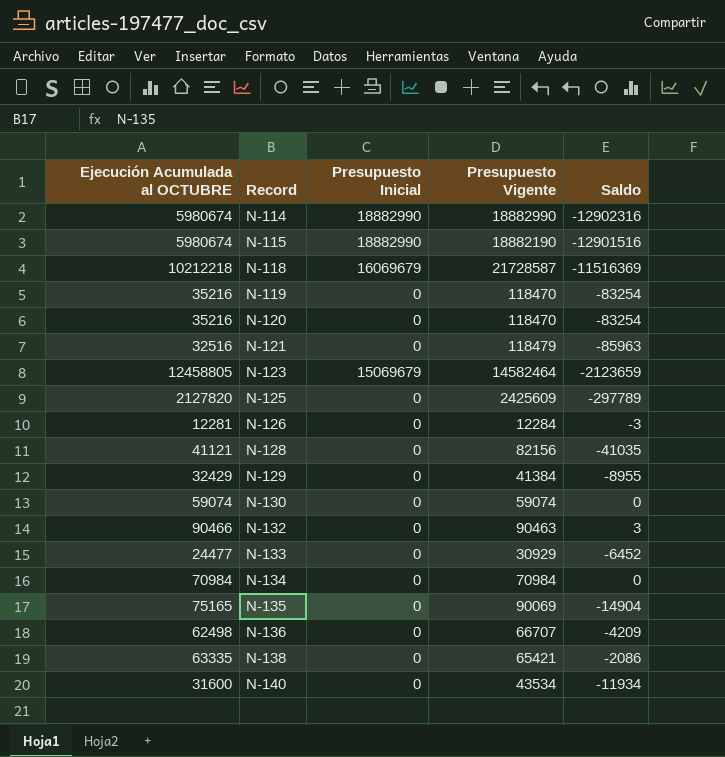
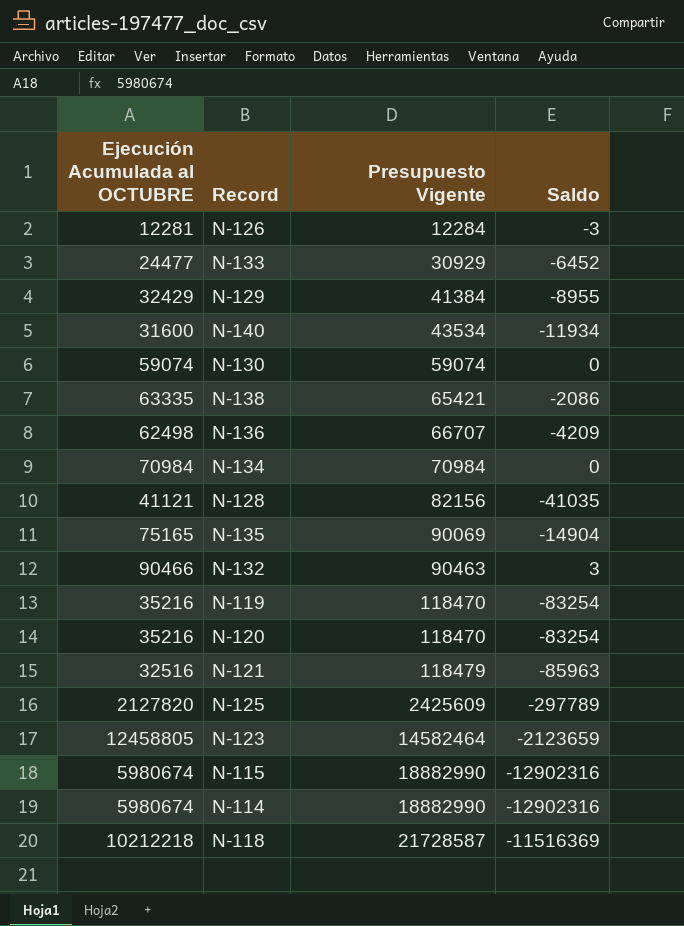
row order: Record ascending -> Presupuesto Vigente ascending
column Presupuesto Inicial | position: 3 -> none
N-115 | Presupuesto Vigente: 18882190 -> 18882990
N-115 | Saldo: -12901516 -> -12902316

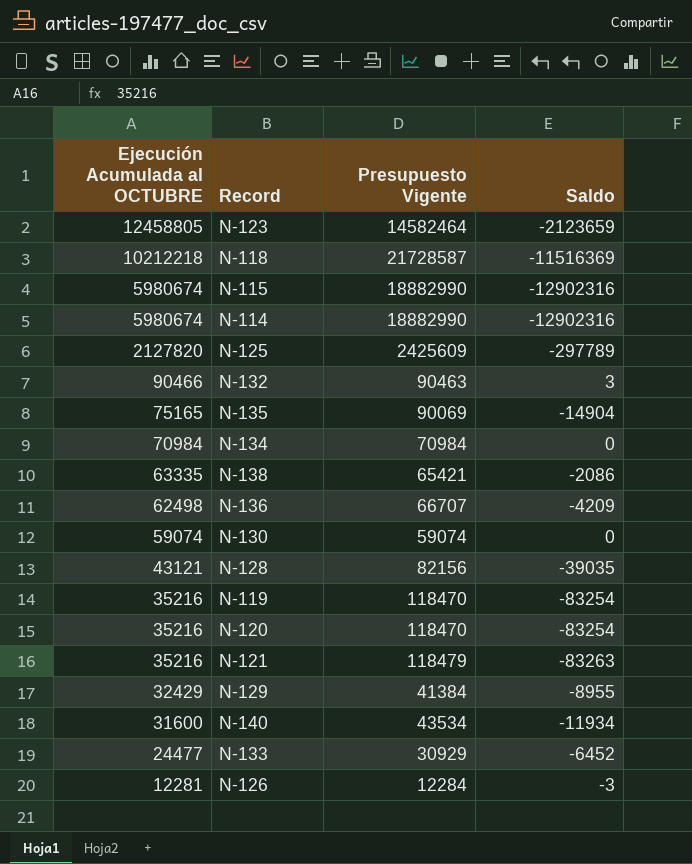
row order: Presupuesto Vigente ascending -> Ejecución Acumulada al OCTUBRE descending
N-128 | Ejecución Acumulada al OCTUBRE: 41121 -> 43121
N-128 | Saldo: -41035 -> -39035
N-121 | Ejecución Acumulada al OCTUBRE: 32516 -> 35216
N-121 | Saldo: -85963 -> -83263

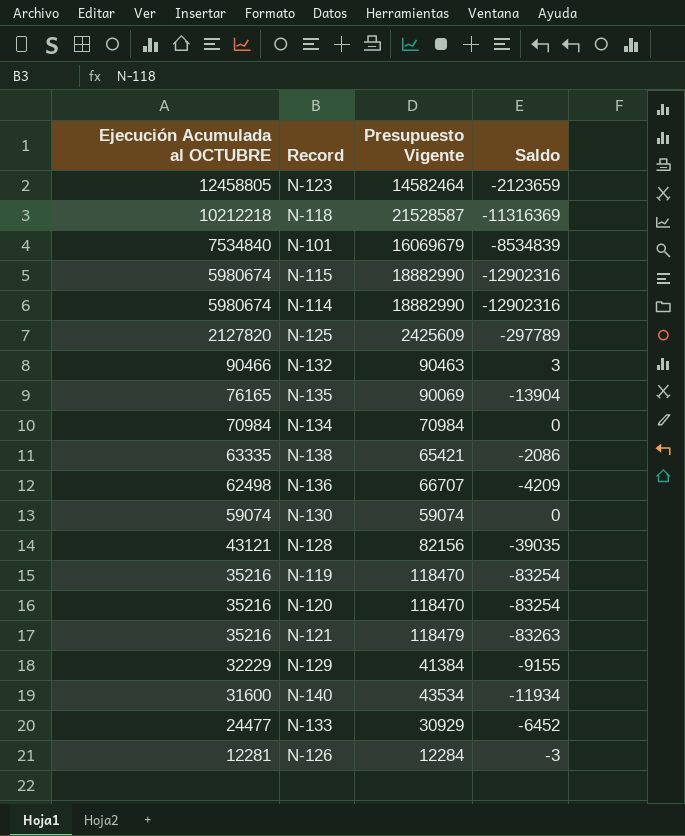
N-118 | Presupuesto Vigente: 21728587 -> 21528587
N-118 | Saldo: -11516369 -> -11316369
row N-101: none -> 7534840 | 16069679 | -8534839
N-135 | Ejecución Acumulada al OCTUBRE: 75165 -> 76165
N-135 | Saldo: -14904 -> -13904
N-129 | Ejecución Acumulada al OCTUBRE: 32429 -> 32229
N-129 | Saldo: -8955 -> -9155

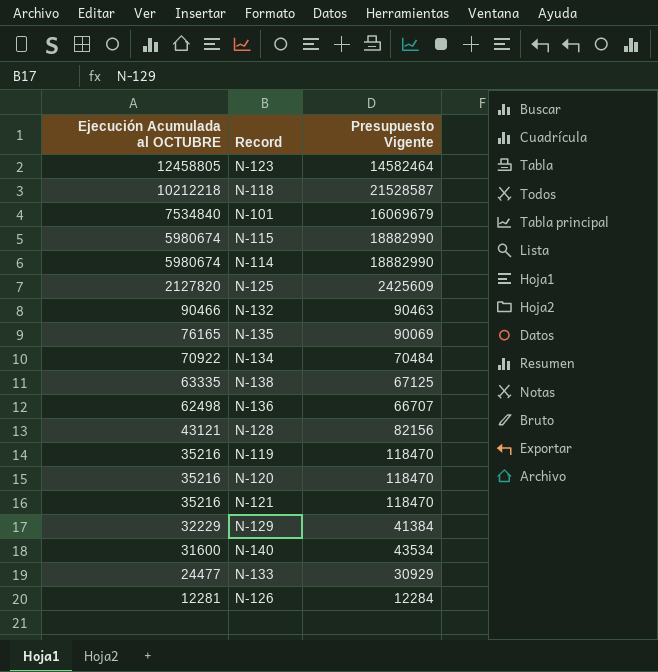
column Saldo | formula: [Ejecución Acumulada al OCTUBRE] - [Presupuesto Vigente] -> none
row N-130: 59074 | 59074 | 0 -> none
N-134 | Ejecución Acumulada al OCTUBRE: 70984 -> 70922
N-134 | Presupuesto Vigente: 70984 -> 70484
N-138 | Presupuesto Vigente: 65421 -> 67125
N-121 | Presupuesto Vigente: 118479 -> 118470

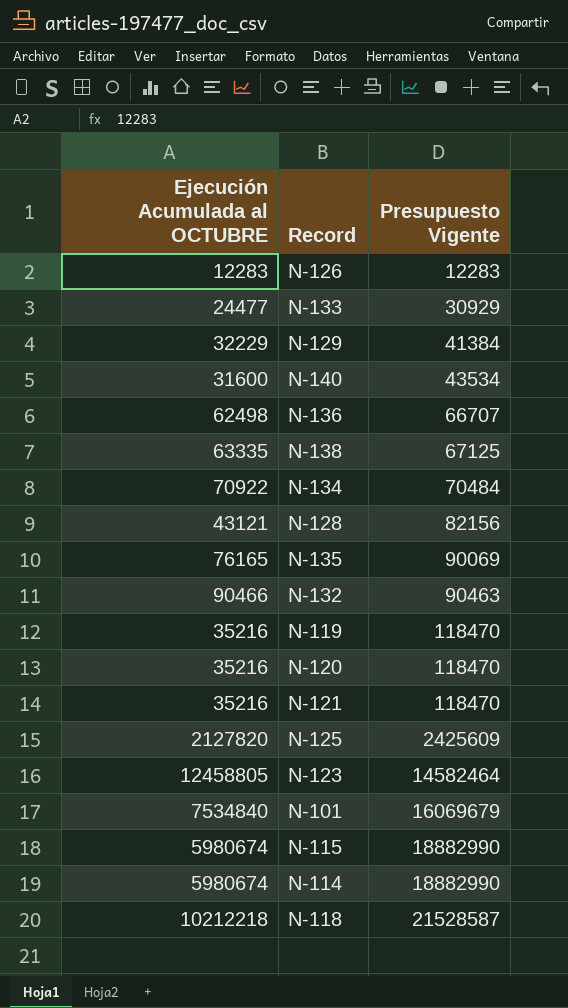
row order: Ejecución Acumulada al OCTUBRE descending -> Presupuesto Vigente ascending
N-126 | Ejecución Acumulada al OCTUBRE: 12281 -> 12283
N-126 | Presupuesto Vigente: 12284 -> 12283

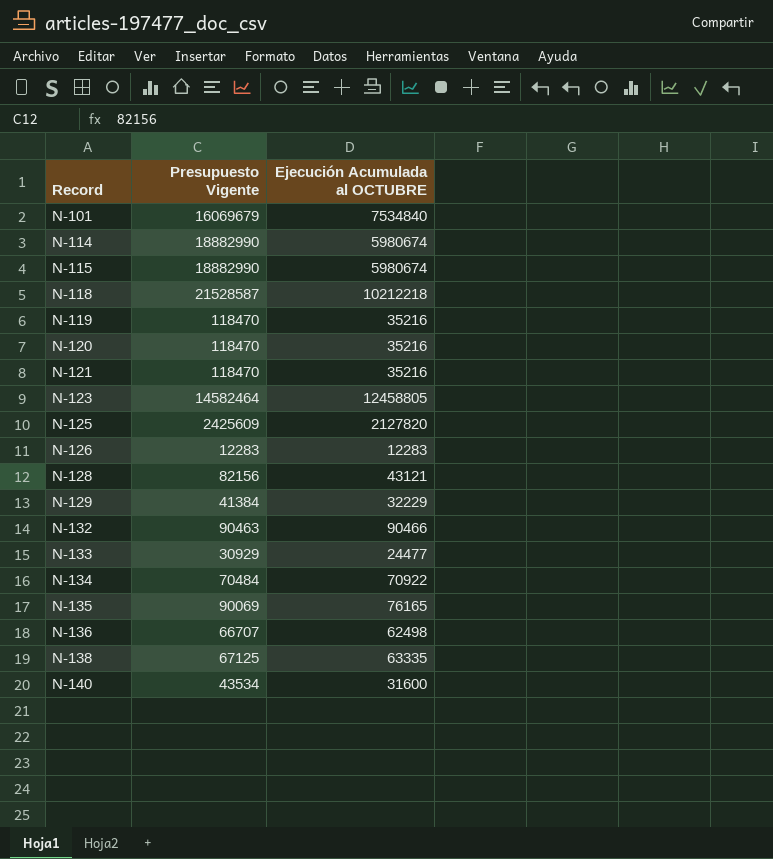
row order: Presupuesto Vigente ascending -> Record ascending
column Ejecución Acumulada al OCTUBRE | position: 1 -> 3

